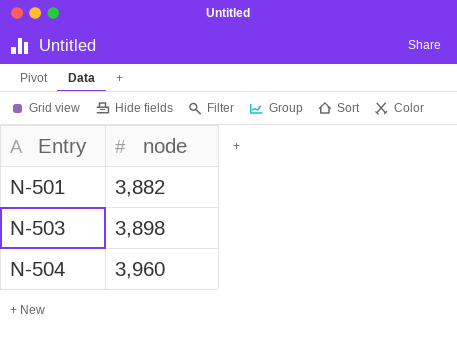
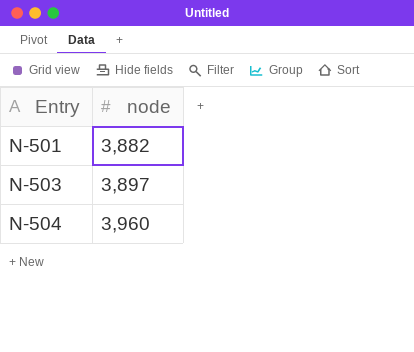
N-503 | node: 3,898 -> 3,897

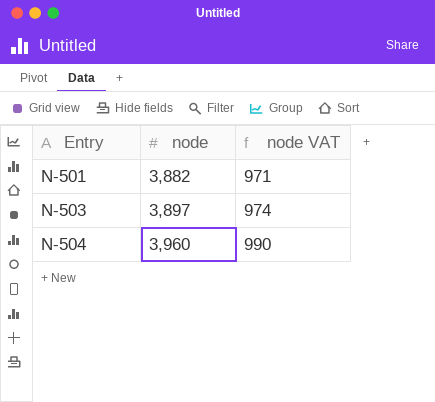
column node VAT | formula: none -> [node] * 0.25

